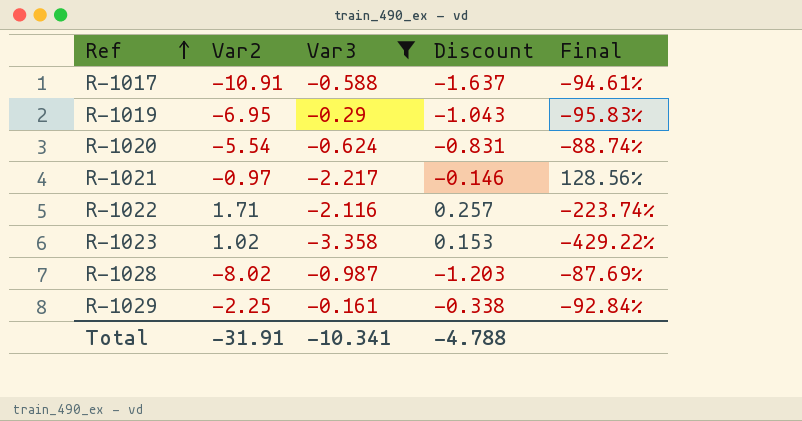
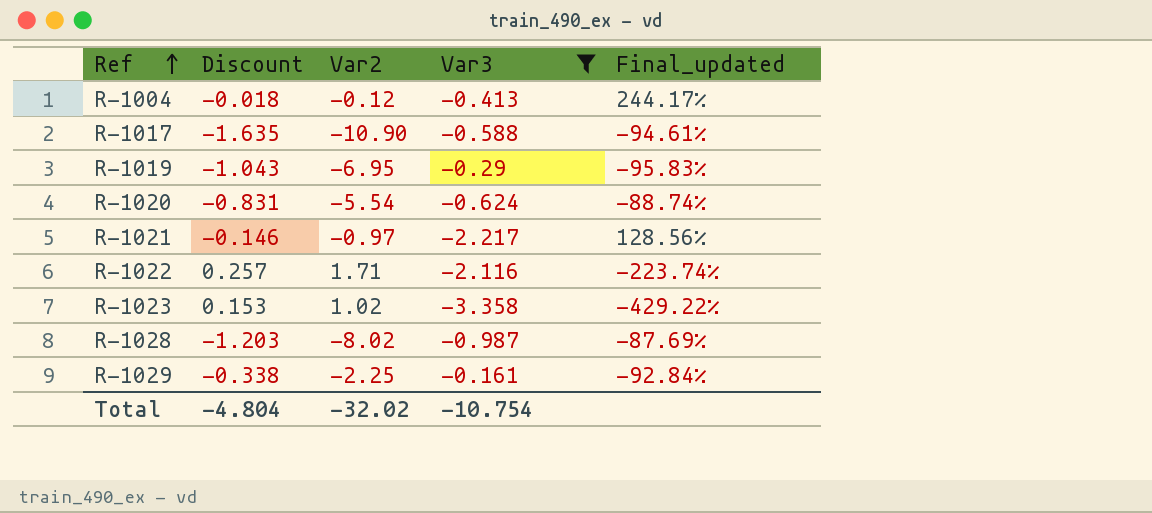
column Discount | position: 4 -> 2
column name: Final -> Final_updated
row R-1004: none -> -0.018 | -0.12 | -0.413 | 244.17%
R-1017 | Discount: -1.637 -> -1.635
R-1017 | Var2: -10.91 -> -10.90
Total | Discount: -4.788 -> -4.804
Total | Var2: -31.91 -> -32.02
Total | Var3: -10.341 -> -10.754

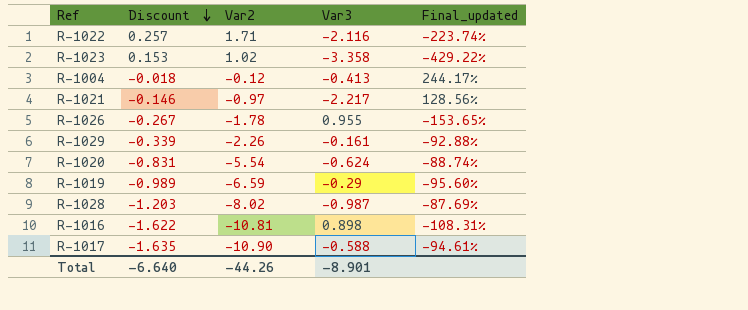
filter: Var3 <= -0.161 -> none
row order: Ref ascending -> Discount descending
R-1029 | Discount: -0.338 -> -0.339
R-1029 | Var2: -2.25 -> -2.26
R-1029 | Final_updated: -92.84% -> -92.88%
R-1019 | Discount: -1.043 -> -0.989
R-1019 | Var2: -6.95 -> -6.59
R-1019 | Final_updated: -95.83% -> -95.60%
Total | Discount: -4.804 -> -6.640
Total | Var2: -32.02 -> -44.26
Total | Var3: -10.754 -> -8.901

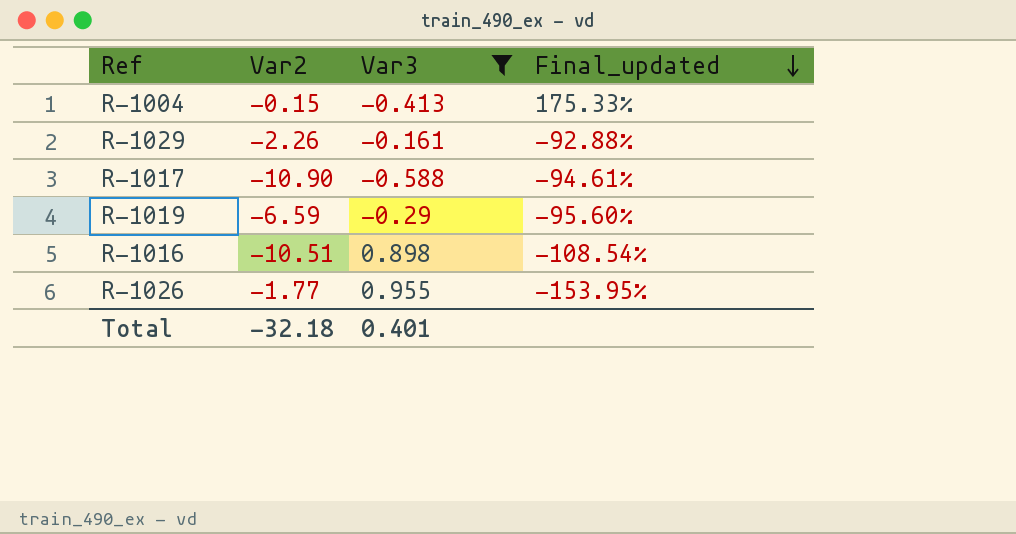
filter: none -> Var3 >= -0.588
row order: Discount descending -> Final_updated descending
column Discount | formula: [Var2] * 0.15 -> none
R-1004 | Var2: -0.12 -> -0.15
R-1004 | Final_updated: 244.17% -> 175.33%
R-1016 | Var2: -10.81 -> -10.51
R-1016 | Final_updated: -108.31% -> -108.54%
R-1026 | Var2: -1.78 -> -1.77
R-1026 | Final_updated: -153.65% -> -153.95%
Total | Var2: -44.26 -> -32.18
Total | Var3: -8.901 -> 0.401

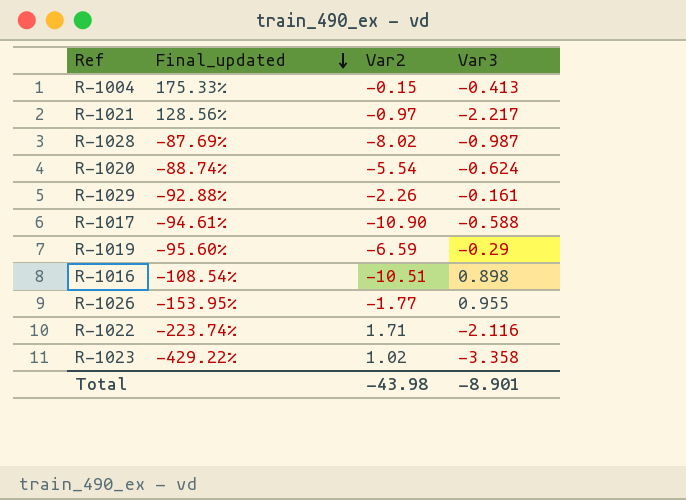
filter: Var3 >= -0.588 -> none
column Final_updated | position: 4 -> 2
Total | Var2: -32.18 -> -43.98
Total | Var3: 0.401 -> -8.901

